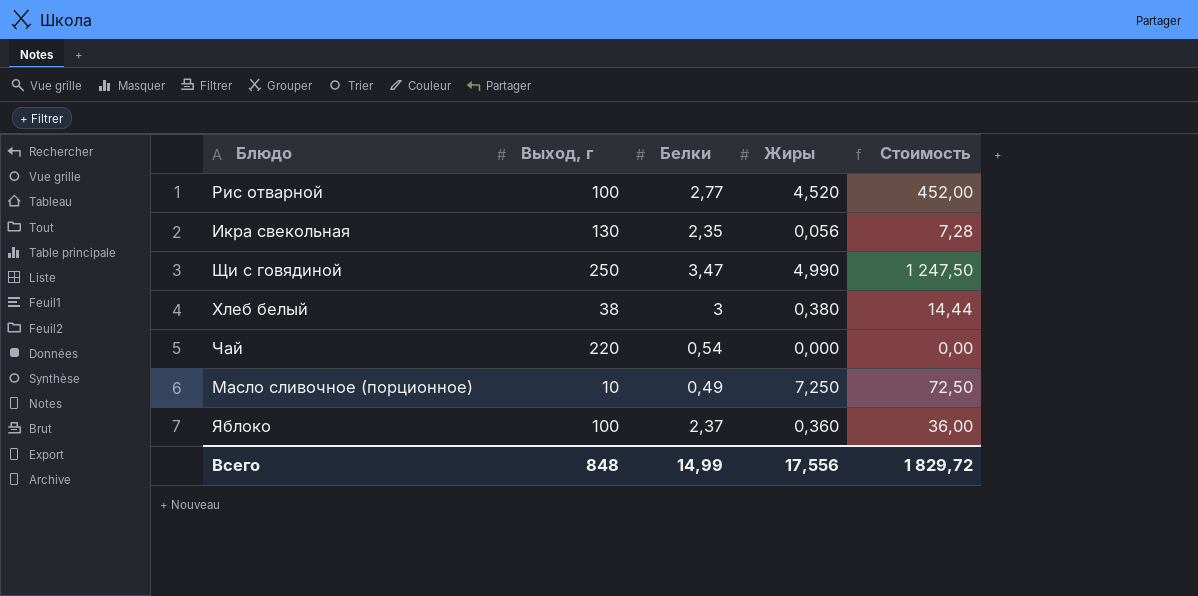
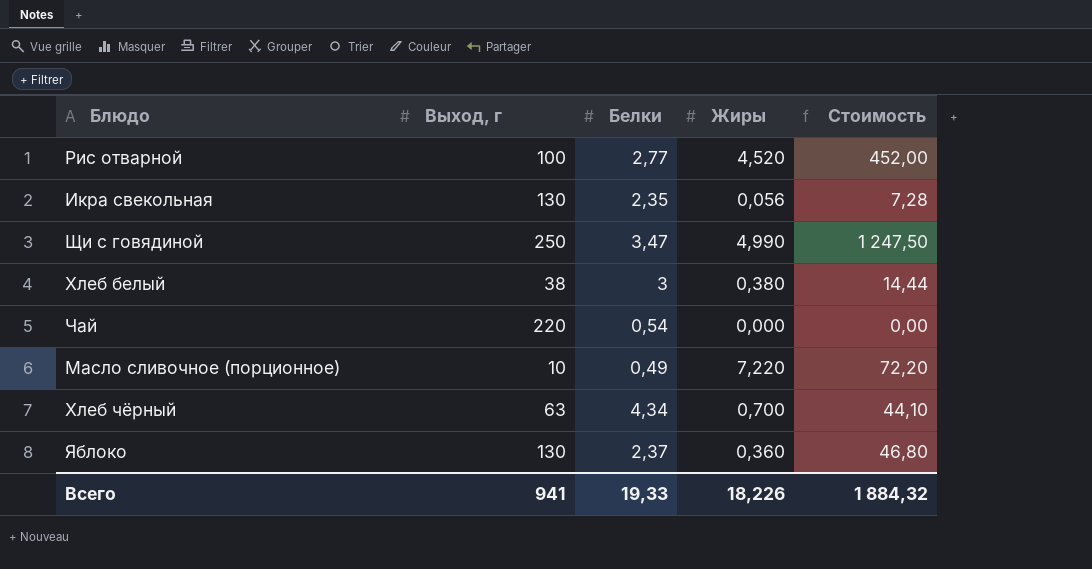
Масло сливочное (порционное) | Жиры: 7,250 -> 7,220
Масло сливочное (порционное) | Стоимость: 72,50 -> 72,20
row Хлеб чёрный: none -> 63 | 4,34 | 0,700 | 44,10
Яблоко | Выход, г: 100 -> 130
Яблоко | Стоимость: 36,00 -> 46,80
Всего | Выход, г: 848 -> 941
Всего | Белки: 14,99 -> 19,33
Всего | Жиры: 17,556 -> 18,226
Всего | Стоимость: 1 829,72 -> 1 884,32

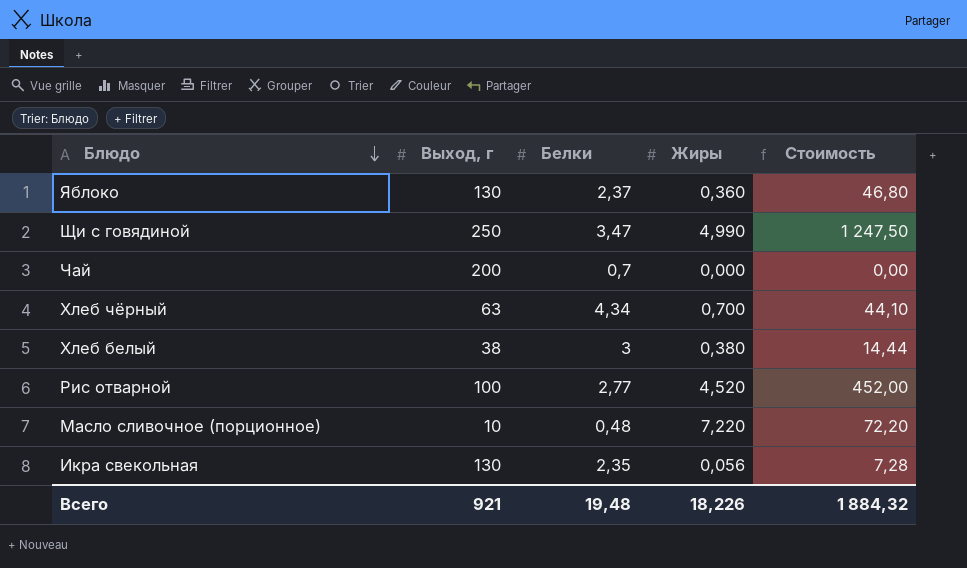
row order: none -> Блюдо descending
Чай | Выход, г: 220 -> 200
Чай | Белки: 0,54 -> 0,7
Масло сливочное (порционное) | Белки: 0,49 -> 0,48
Всего | Выход, г: 941 -> 921
Всего | Белки: 19,33 -> 19,48

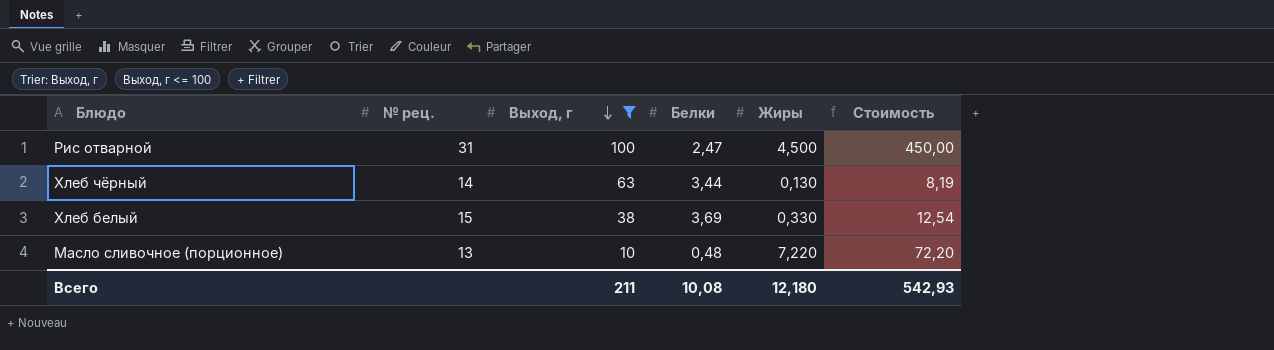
filter: none -> Выход, г <= 100
row order: Блюдо descending -> Выход, г descending
column № рец. | position: none -> 2
Рис отварной | Белки: 2,77 -> 2,47
Рис отварной | Жиры: 4,520 -> 4,500
Рис отварной | Стоимость: 452,00 -> 450,00
Хлеб чёрный | Белки: 4,34 -> 3,44
Хлеб чёрный | Жиры: 0,700 -> 0,130
Хлеб чёрный | Стоимость: 44,10 -> 8,19
Хлеб белый | Белки: 3 -> 3,69
Хлеб белый | Жиры: 0,380 -> 0,330
Хлеб белый | Стоимость: 14,44 -> 12,54
Всего | Выход, г: 921 -> 211
Всего | Белки: 19,48 -> 10,08
Всего | Жиры: 18,226 -> 12,180
Всего | Стоимость: 1 884,32 -> 542,93

